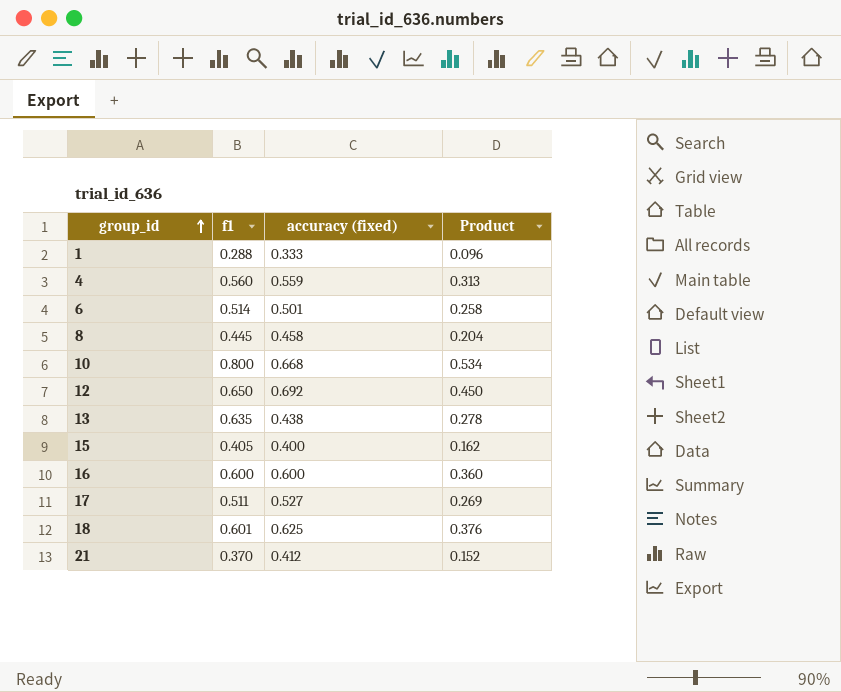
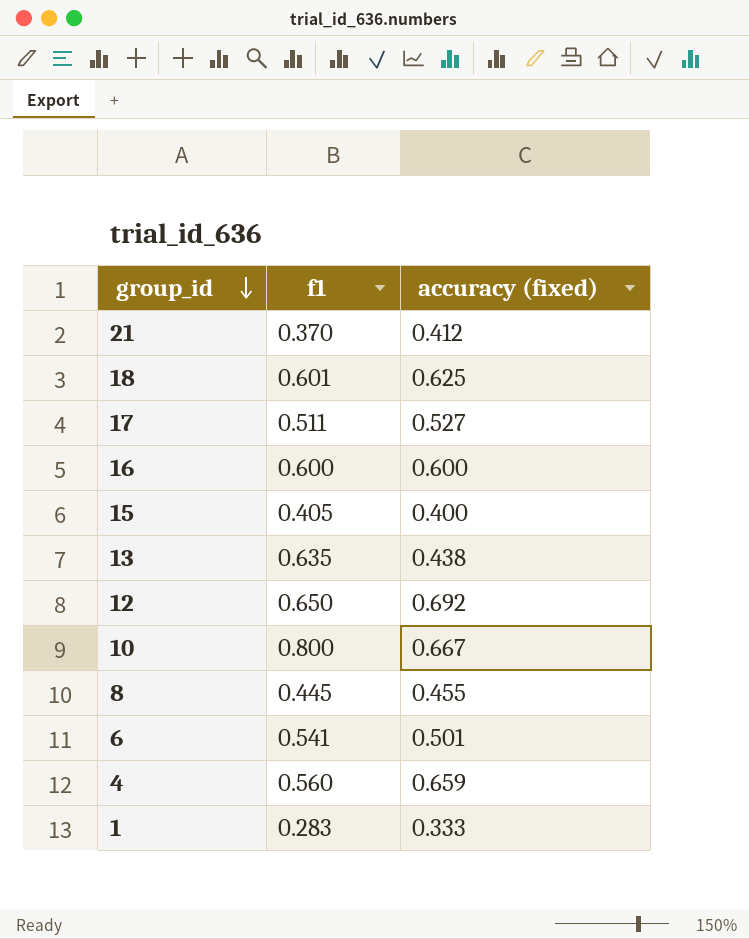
row order: group_id ascending -> group_id descending
column Product | formula: [f1] * [accuracy (fixed)] -> none
10 | accuracy (fixed): 0.668 -> 0.667
8 | accuracy (fixed): 0.458 -> 0.455
6 | f1: 0.514 -> 0.541
4 | accuracy (fixed): 0.559 -> 0.659
1 | f1: 0.288 -> 0.283

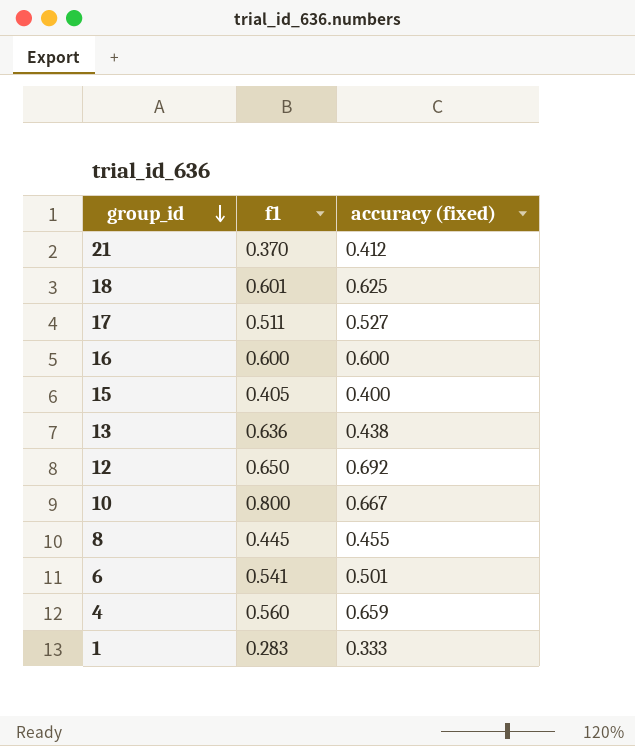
13 | f1: 0.635 -> 0.636

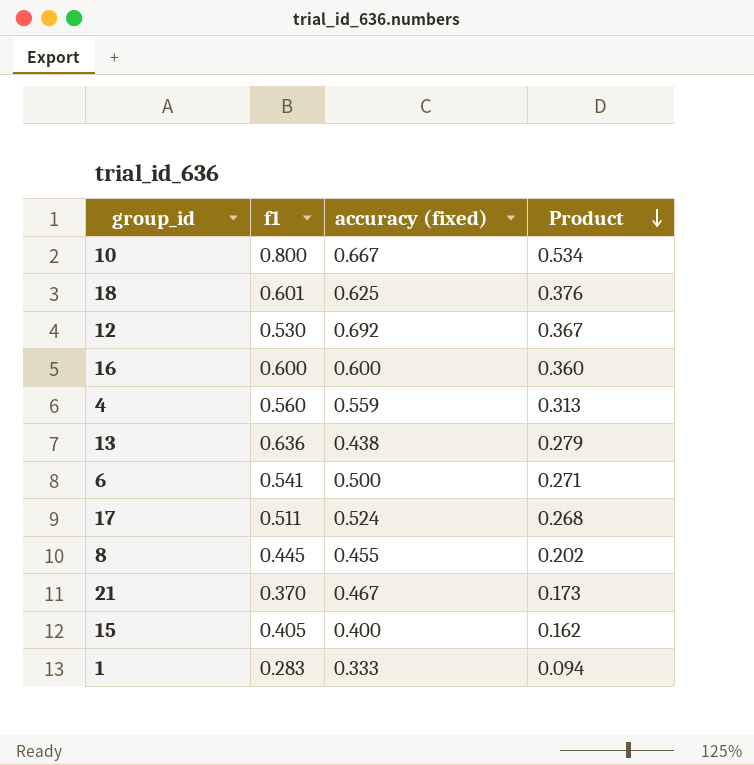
row order: group_id descending -> Product descending
column Product | formula: none -> [f1] * [accuracy (fixed)]
12 | f1: 0.650 -> 0.530
4 | accuracy (fixed): 0.659 -> 0.559
6 | accuracy (fixed): 0.501 -> 0.500
17 | accuracy (fixed): 0.527 -> 0.524
21 | accuracy (fixed): 0.412 -> 0.467

